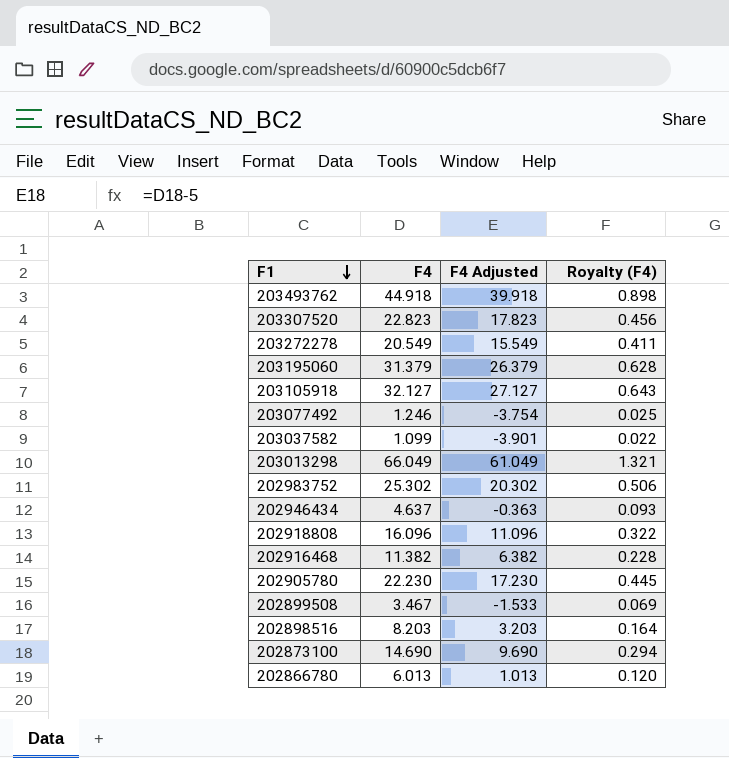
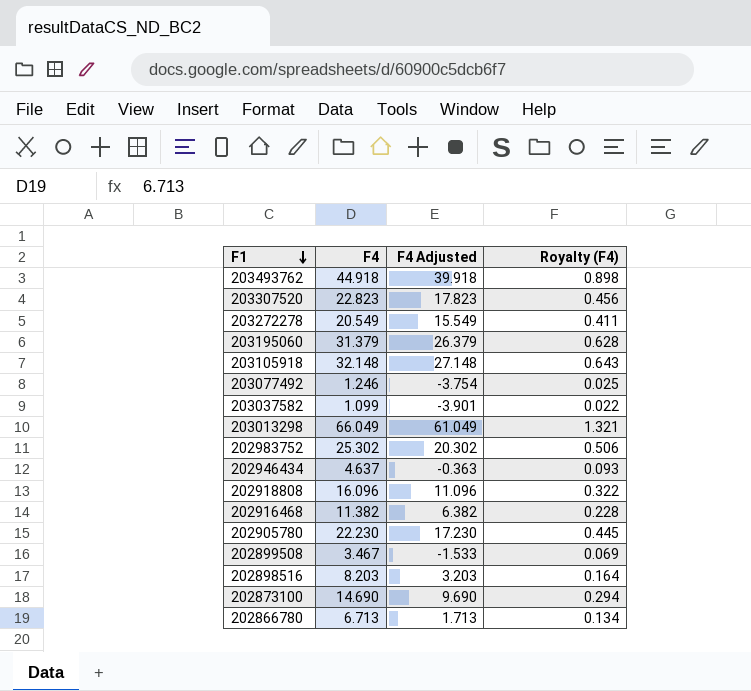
203105918 | F4: 32.127 -> 32.148
203105918 | F4 Adjusted: 27.127 -> 27.148
202866780 | F4: 6.013 -> 6.713
202866780 | F4 Adjusted: 1.013 -> 1.713
202866780 | Royalty (F4): 0.120 -> 0.134

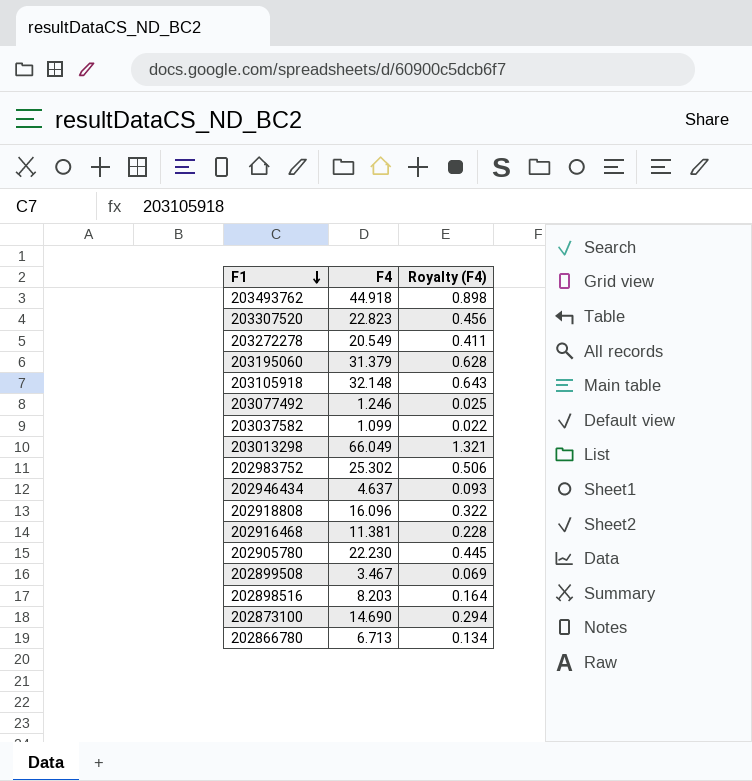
column F4 Adjusted | formula: [F4] - 5 -> none
202916468 | F4: 11.382 -> 11.381

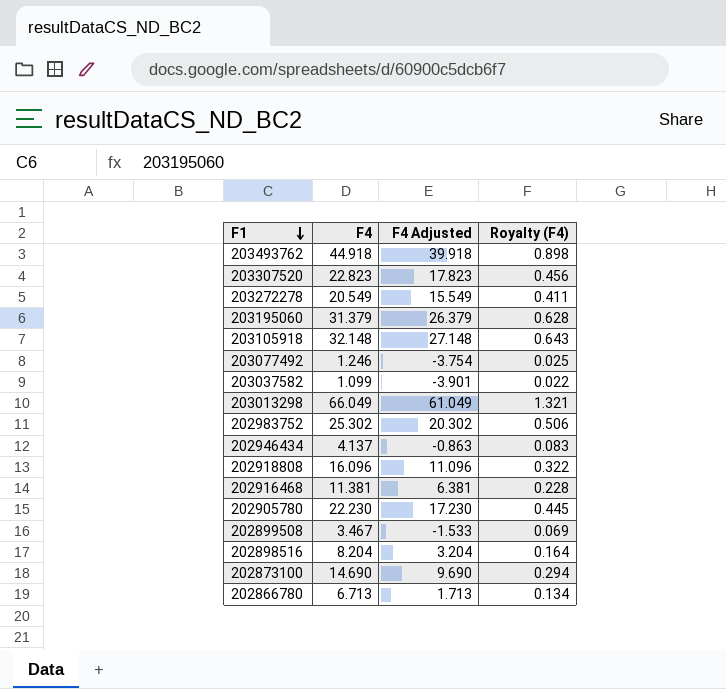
column F4 Adjusted | formula: none -> [F4] - 5
202946434 | F4: 4.637 -> 4.137
202946434 | Royalty (F4): 0.093 -> 0.083
202898516 | F4: 8.203 -> 8.204

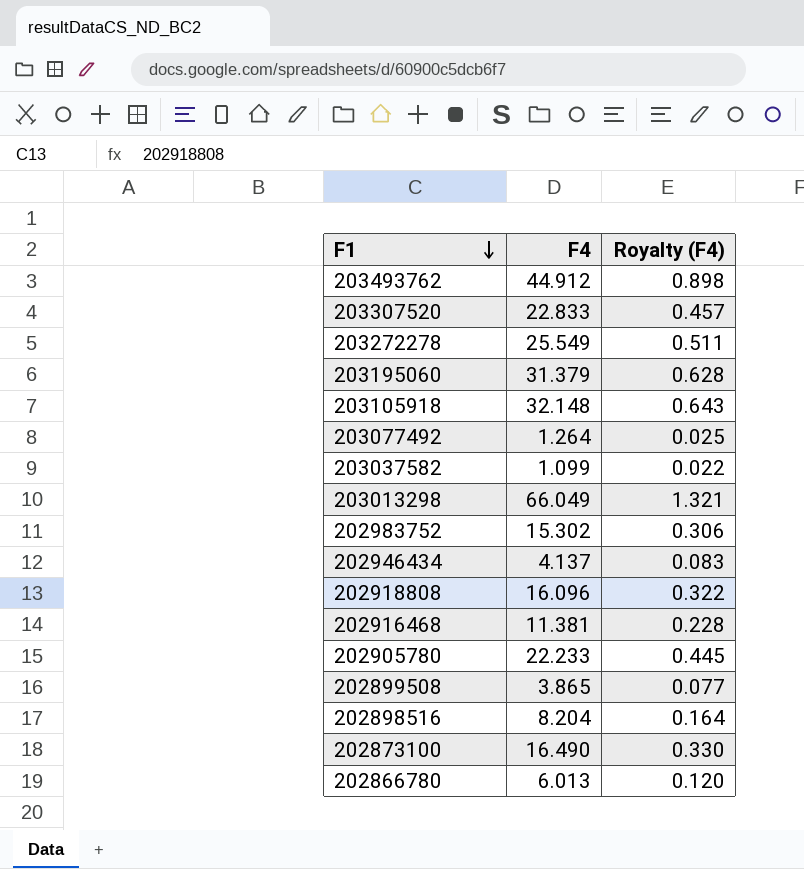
column F4 Adjusted | formula: [F4] - 5 -> none
203493762 | F4: 44.918 -> 44.912
203307520 | F4: 22.823 -> 22.833
203307520 | Royalty (F4): 0.456 -> 0.457
203272278 | F4: 20.549 -> 25.549
203272278 | Royalty (F4): 0.411 -> 0.511
203077492 | F4: 1.246 -> 1.264
202983752 | F4: 25.302 -> 15.302
202983752 | Royalty (F4): 0.506 -> 0.306
202905780 | F4: 22.230 -> 22.233
202899508 | F4: 3.467 -> 3.865
202899508 | Royalty (F4): 0.069 -> 0.077
202873100 | F4: 14.690 -> 16.490
202873100 | Royalty (F4): 0.294 -> 0.330
202866780 | F4: 6.713 -> 6.013
202866780 | Royalty (F4): 0.134 -> 0.120

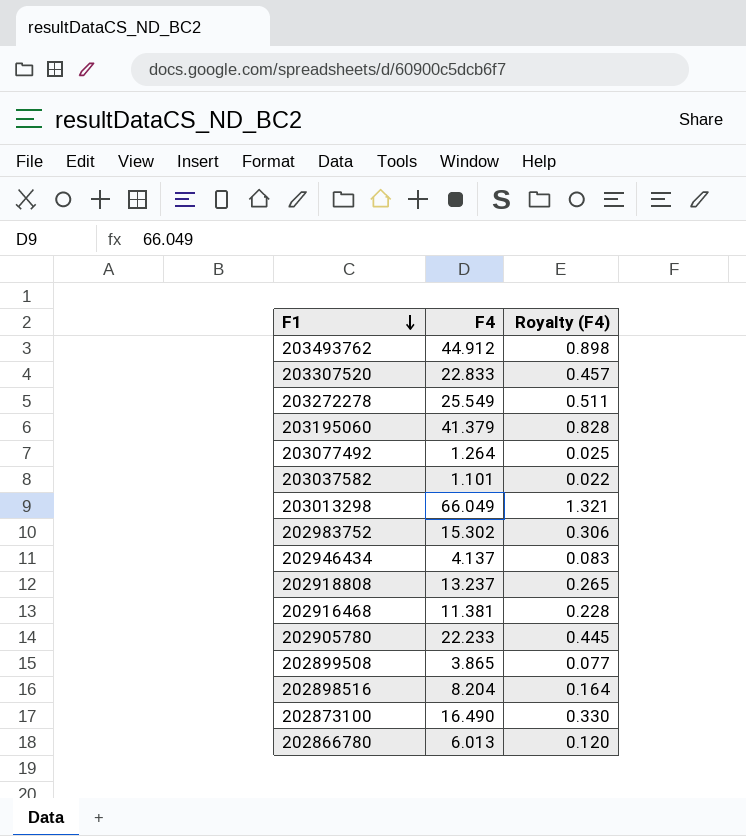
row 203105918: 32.148 | 0.643 -> none
203195060 | F4: 31.379 -> 41.379
203195060 | Royalty (F4): 0.628 -> 0.828
203037582 | F4: 1.099 -> 1.101
202918808 | F4: 16.096 -> 13.237
202918808 | Royalty (F4): 0.322 -> 0.265

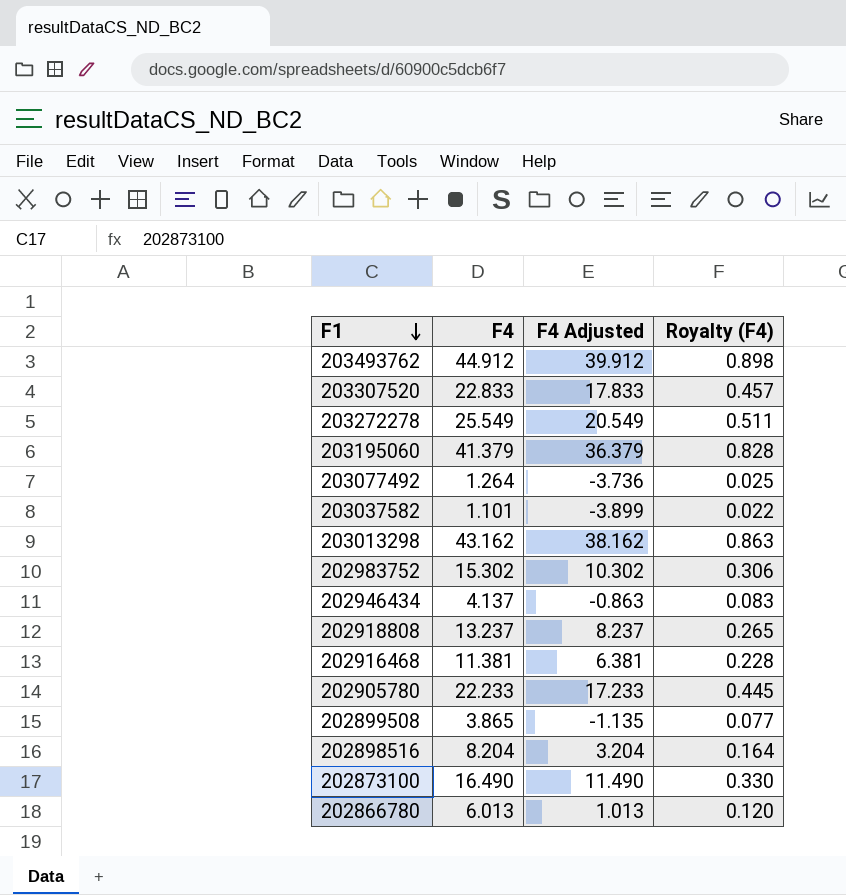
column F4 Adjusted | formula: none -> [F4] - 5
203013298 | F4: 66.049 -> 43.162
203013298 | Royalty (F4): 1.321 -> 0.863

